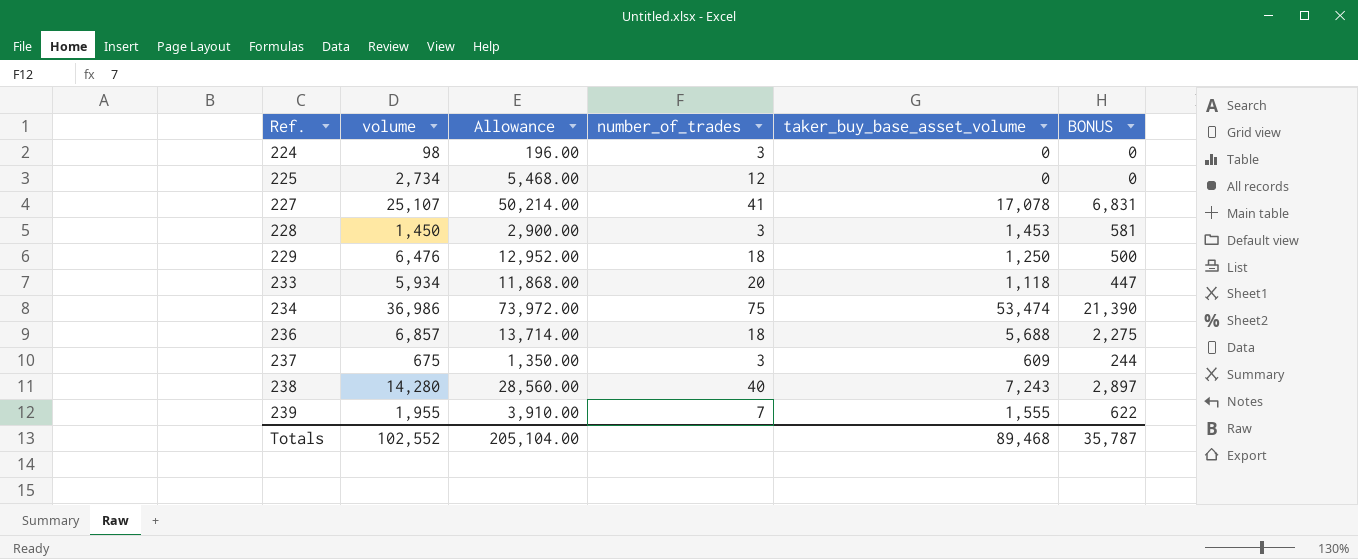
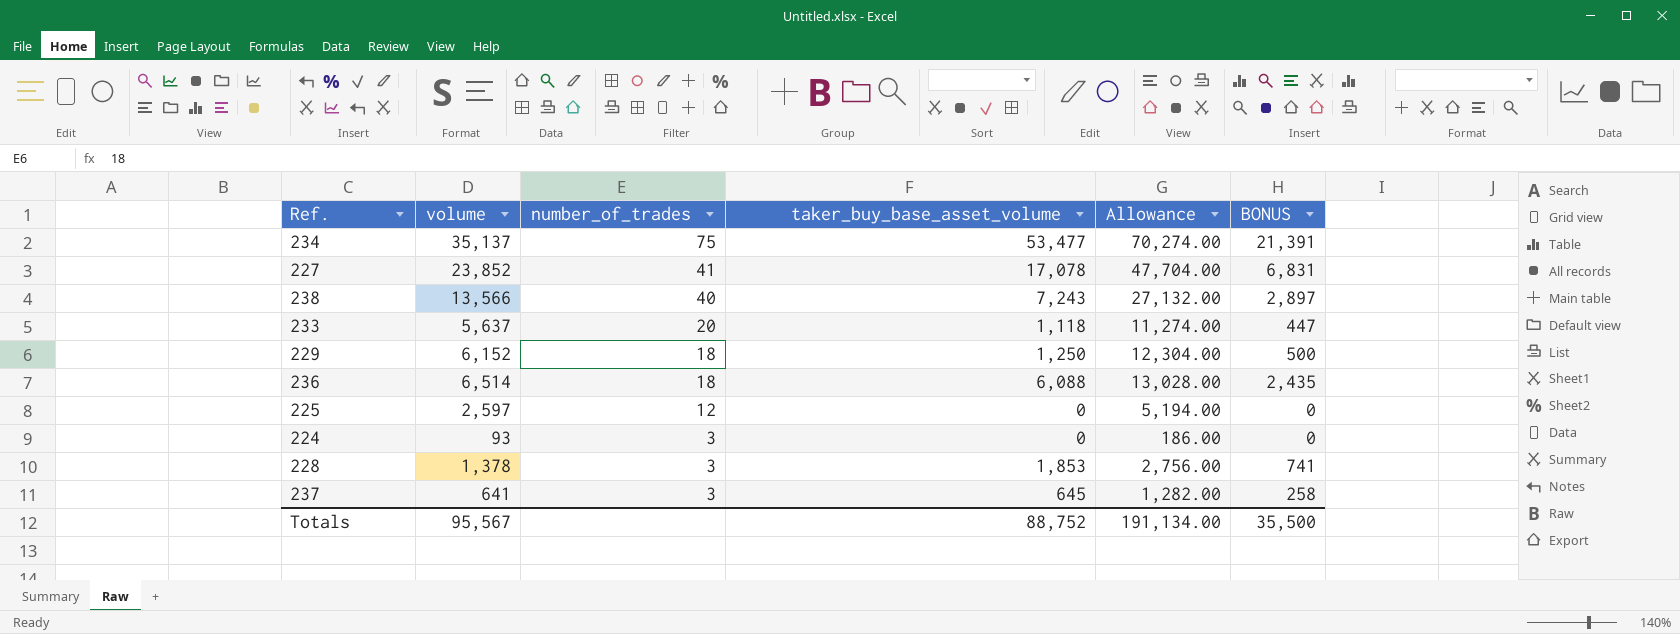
row order: Ref. ascending -> number_of_trades descending
column Allowance | position: 3 -> 5
row 239: 1,955 | 3,910.00 | 7 | 1,555 | 622 -> none
234 | volume: 36,986 -> 35,137
234 | taker_buy_base_asset_volume: 53,474 -> 53,477
234 | Allowance: 73,972.00 -> 70,274.00
234 | BONUS: 21,390 -> 21,391
227 | volume: 25,107 -> 23,852
227 | Allowance: 50,214.00 -> 47,704.00
238 | volume: 14,280 -> 13,566
238 | Allowance: 28,560.00 -> 27,132.00
233 | volume: 5,934 -> 5,637
233 | Allowance: 11,868.00 -> 11,274.00
229 | volume: 6,476 -> 6,152
229 | Allowance: 12,952.00 -> 12,304.00
236 | volume: 6,857 -> 6,514
236 | taker_buy_base_asset_volume: 5,688 -> 6,088
236 | Allowance: 13,714.00 -> 13,028.00
236 | BONUS: 2,275 -> 2,435
225 | volume: 2,734 -> 2,597
225 | Allowance: 5,468.00 -> 5,194.00
224 | volume: 98 -> 93
224 | Allowance: 196.00 -> 186.00
228 | volume: 1,450 -> 1,378
228 | taker_buy_base_asset_volume: 1,453 -> 1,853
228 | Allowance: 2,900.00 -> 2,756.00
228 | BONUS: 581 -> 741
237 | volume: 675 -> 641
237 | taker_buy_base_asset_volume: 609 -> 645
237 | Allowance: 1,350.00 -> 1,282.00
237 | BONUS: 244 -> 258
Totals | volume: 102,552 -> 95,567
Totals | taker_buy_base_asset_volume: 89,468 -> 88,752
Totals | Allowance: 205,104.00 -> 191,134.00
Totals | BONUS: 35,787 -> 35,500

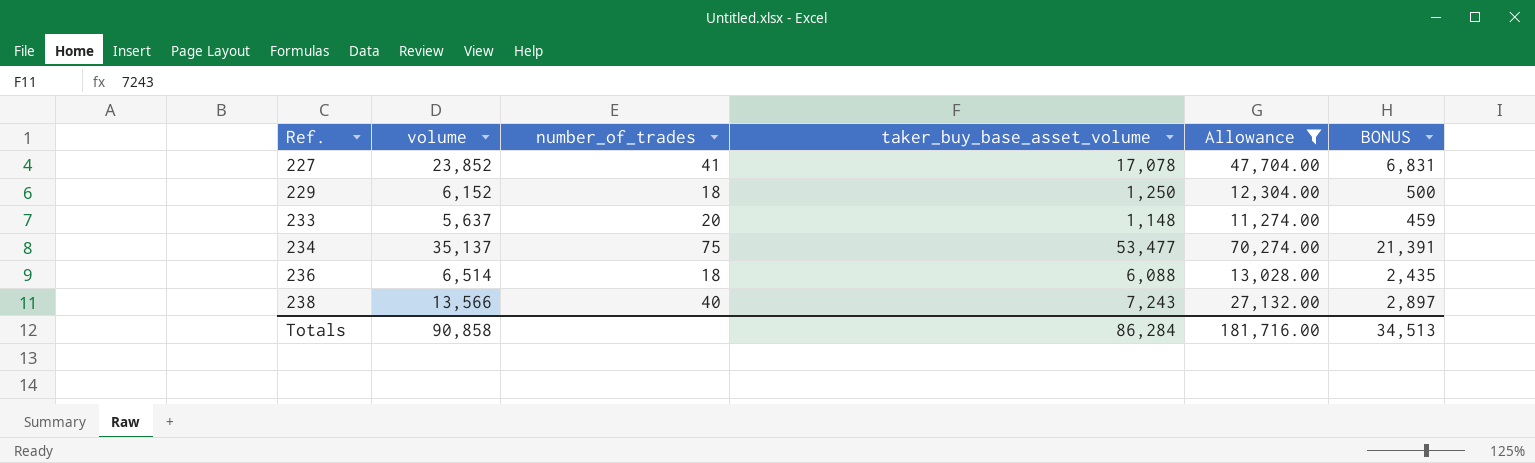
filter: none -> Allowance >= 11,274.00
row order: number_of_trades descending -> Ref. ascending
233 | taker_buy_base_asset_volume: 1,118 -> 1,148
233 | BONUS: 447 -> 459
Totals | volume: 95,567 -> 90,858
Totals | taker_buy_base_asset_volume: 88,752 -> 86,284
Totals | Allowance: 191,134.00 -> 181,716.00
Totals | BONUS: 35,500 -> 34,513

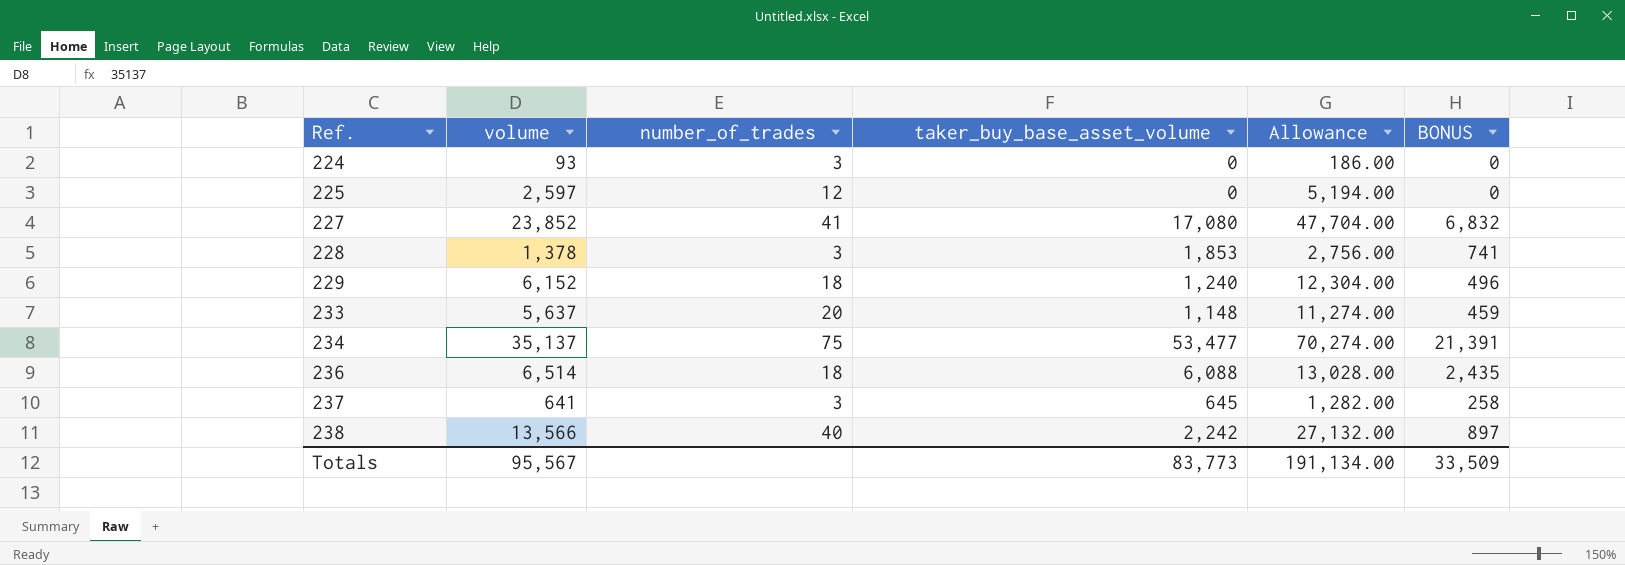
filter: Allowance >= 11,274.00 -> none
227 | taker_buy_base_asset_volume: 17,078 -> 17,080
227 | BONUS: 6,831 -> 6,832
229 | taker_buy_base_asset_volume: 1,250 -> 1,240
229 | BONUS: 500 -> 496
238 | taker_buy_base_asset_volume: 7,243 -> 2,242
238 | BONUS: 2,897 -> 897
Totals | volume: 90,858 -> 95,567
Totals | taker_buy_base_asset_volume: 86,284 -> 83,773
Totals | Allowance: 181,716.00 -> 191,134.00
Totals | BONUS: 34,513 -> 33,509

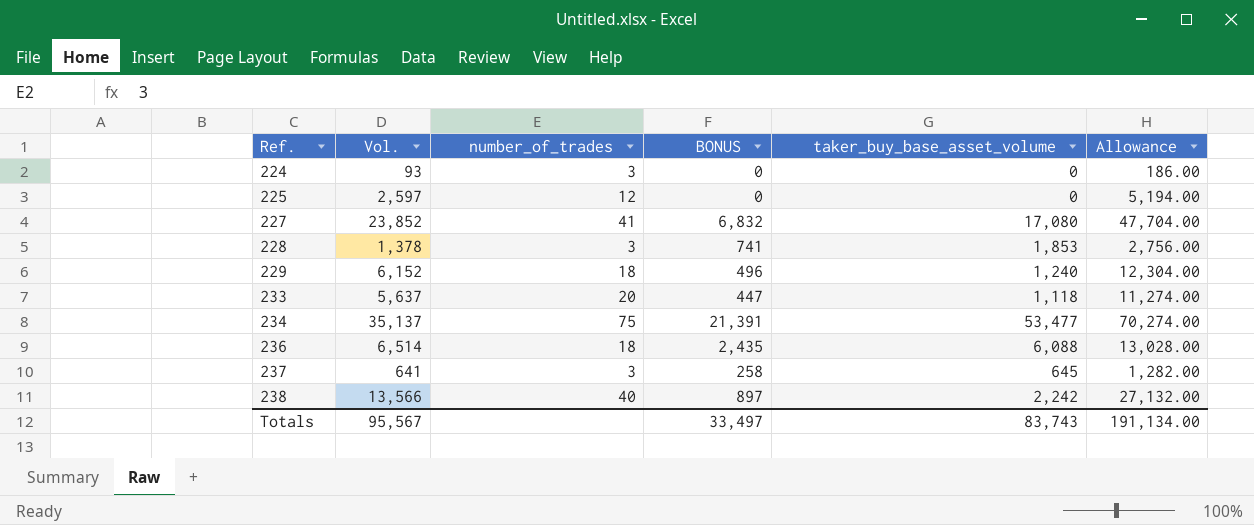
column name: volume -> Vol.
column BONUS | position: 6 -> 4
233 | BONUS: 459 -> 447
233 | taker_buy_base_asset_volume: 1,148 -> 1,118
Totals | BONUS: 33,509 -> 33,497
Totals | taker_buy_base_asset_volume: 83,773 -> 83,743

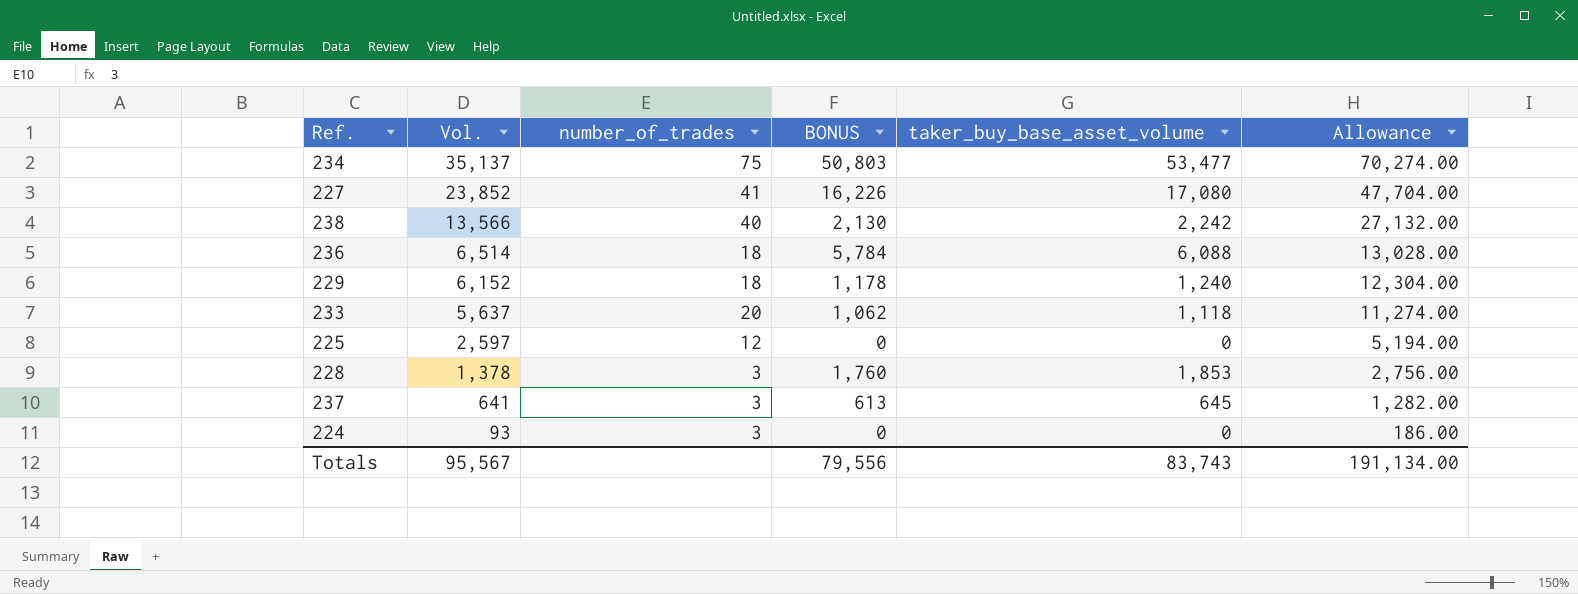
row order: Ref. ascending -> Vol. descending
column BONUS | formula: [taker_buy_base_asset_volume] * 0.4 -> [taker_buy_base_asset_volume] * 0.95
Totals | BONUS: 33,497 -> 79,556

